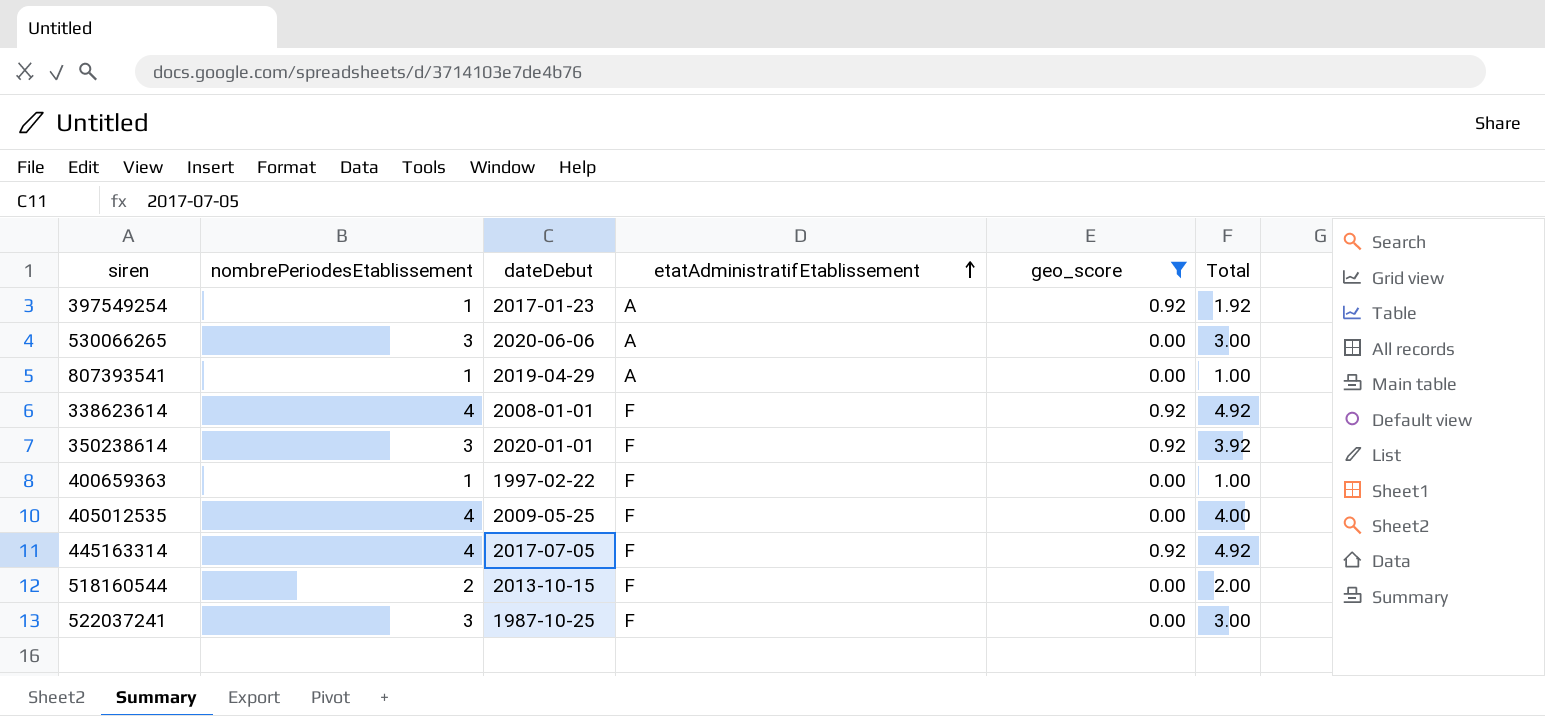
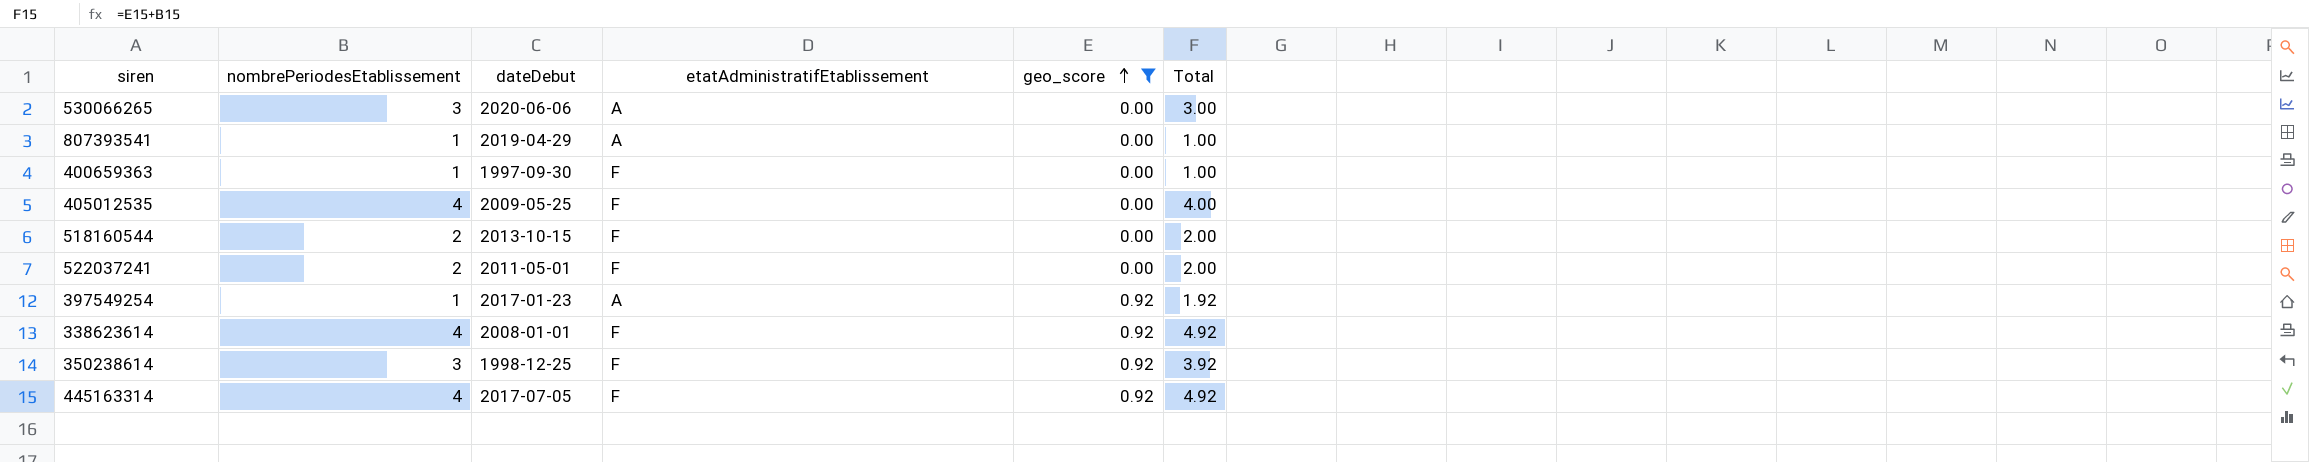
row order: etatAdministratifEtablissement ascending -> geo_score ascending
400659363 | dateDebut: 1997-02-22 -> 1997-09-30
522037241 | nombrePeriodesEtablissement: 3 -> 2
522037241 | dateDebut: 1987-10-25 -> 2011-05-01
522037241 | Total: 3.00 -> 2.00
350238614 | dateDebut: 2020-01-01 -> 1998-12-25

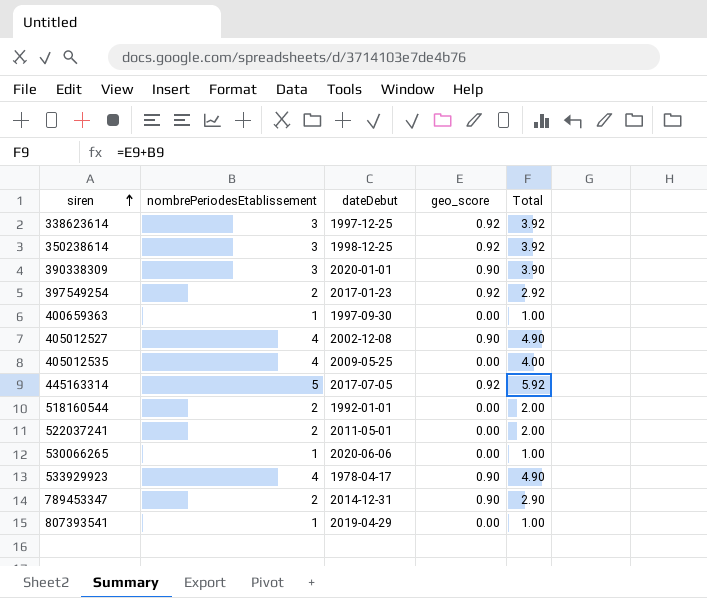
filter: geo_score != 0.90 -> none
row order: geo_score ascending -> siren ascending
column etatAdministratifEtablissement | position: 4 -> none
338623614 | nombrePeriodesEtablissement: 4 -> 3
338623614 | dateDebut: 2008-01-01 -> 1997-12-25
338623614 | Total: 4.92 -> 3.92
397549254 | nombrePeriodesEtablissement: 1 -> 2
397549254 | Total: 1.92 -> 2.92
445163314 | nombrePeriodesEtablissement: 4 -> 5
445163314 | Total: 4.92 -> 5.92
518160544 | dateDebut: 2013-10-15 -> 1992-01-01
530066265 | nombrePeriodesEtablissement: 3 -> 1
530066265 | Total: 3.00 -> 1.00

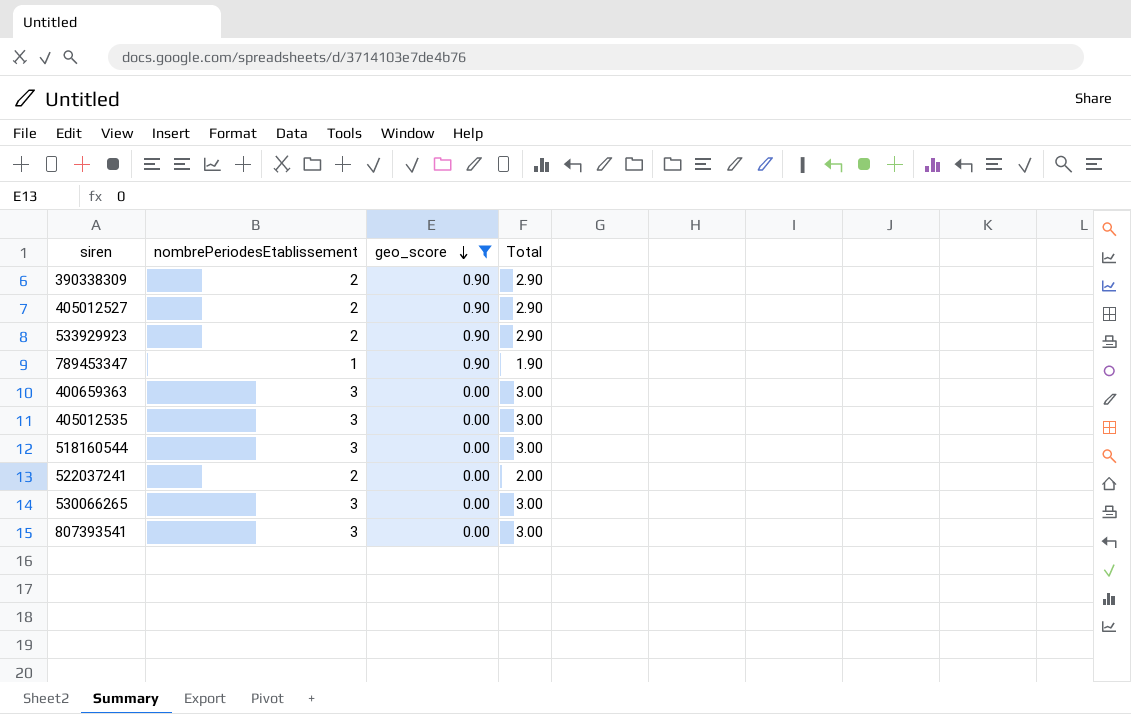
filter: none -> geo_score != 0.92
row order: siren ascending -> geo_score descending
column dateDebut | position: 3 -> none
390338309 | nombrePeriodesEtablissement: 3 -> 2
390338309 | Total: 3.90 -> 2.90
405012527 | nombrePeriodesEtablissement: 4 -> 2
405012527 | Total: 4.90 -> 2.90
533929923 | nombrePeriodesEtablissement: 4 -> 2
533929923 | Total: 4.90 -> 2.90
789453347 | nombrePeriodesEtablissement: 2 -> 1
789453347 | Total: 2.90 -> 1.90
400659363 | nombrePeriodesEtablissement: 1 -> 3
400659363 | Total: 1.00 -> 3.00
405012535 | nombrePeriodesEtablissement: 4 -> 3
405012535 | Total: 4.00 -> 3.00
518160544 | nombrePeriodesEtablissement: 2 -> 3
518160544 | Total: 2.00 -> 3.00
530066265 | nombrePeriodesEtablissement: 1 -> 3
530066265 | Total: 1.00 -> 3.00
807393541 | nombrePeriodesEtablissement: 1 -> 3
807393541 | Total: 1.00 -> 3.00

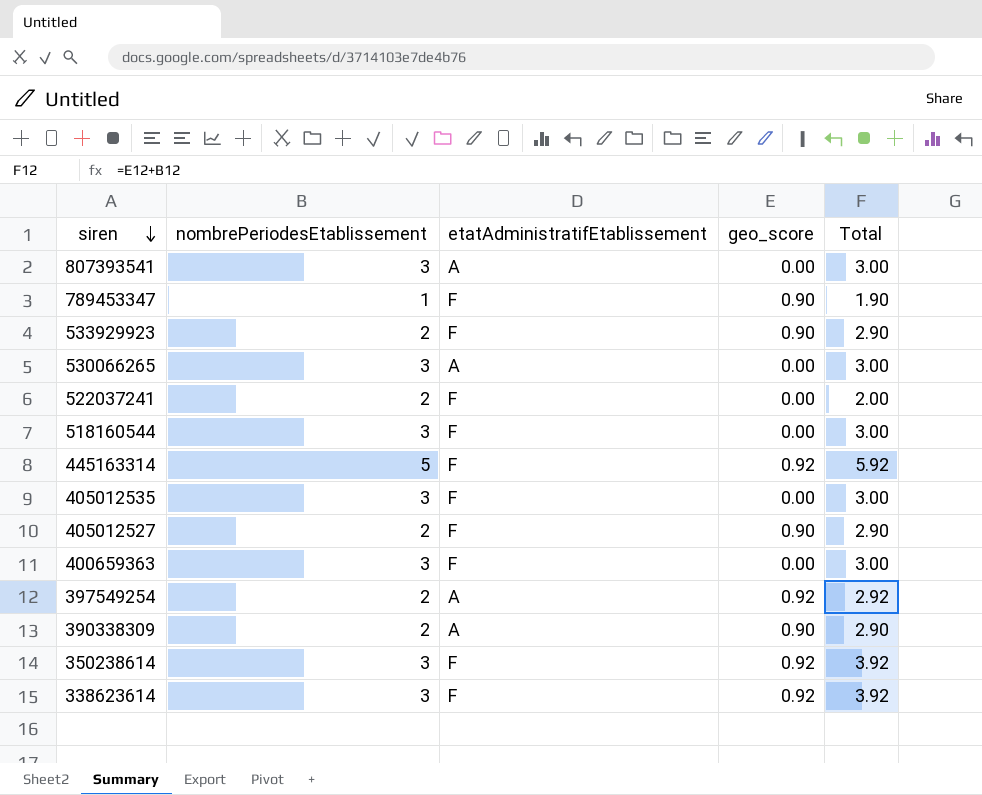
filter: geo_score != 0.92 -> none
row order: geo_score descending -> siren descending
column etatAdministratifEtablissement | position: none -> 3

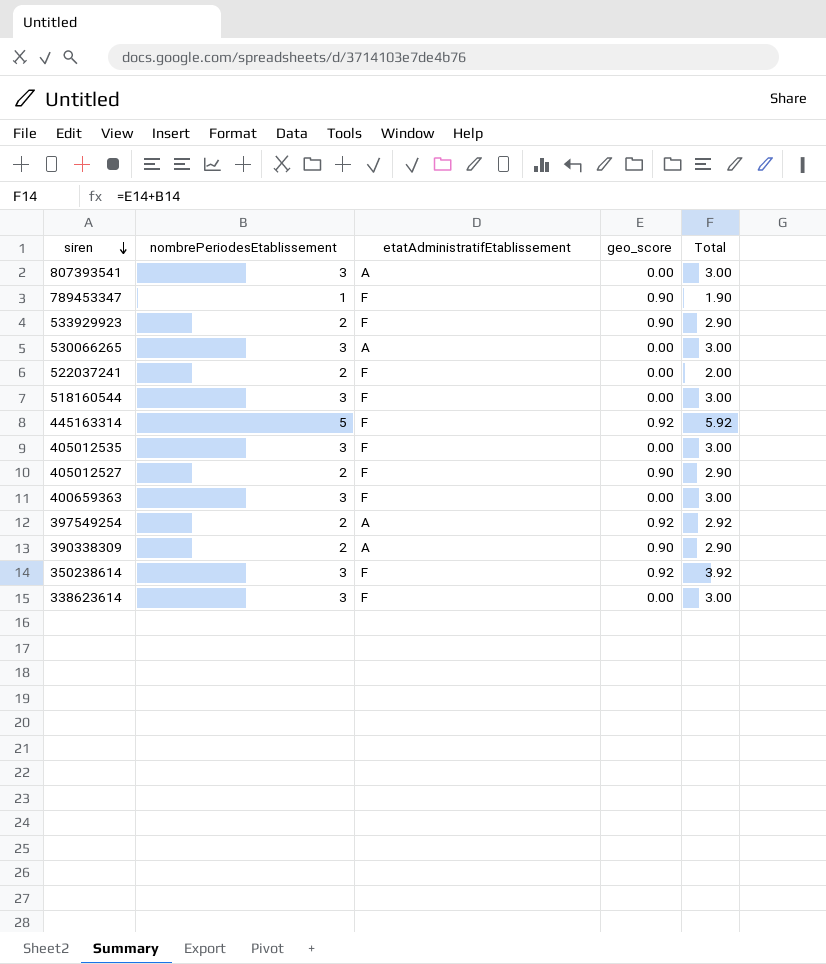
338623614 | geo_score: 0.92 -> 0.00
338623614 | Total: 3.92 -> 3.00

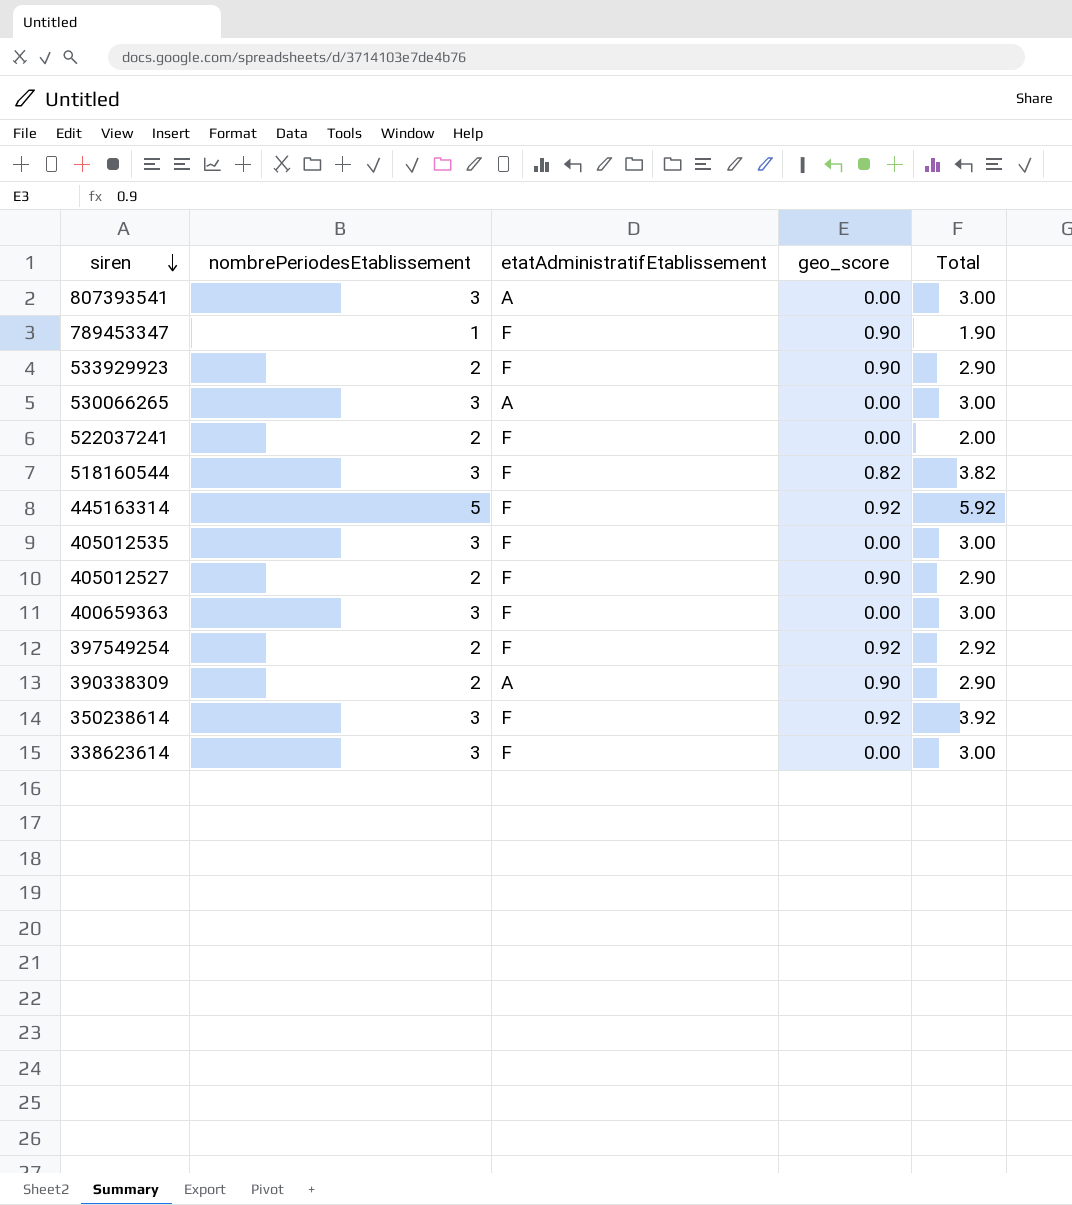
518160544 | geo_score: 0.00 -> 0.82
518160544 | Total: 3.00 -> 3.82
397549254 | etatAdministratifEtablissement: A -> F

